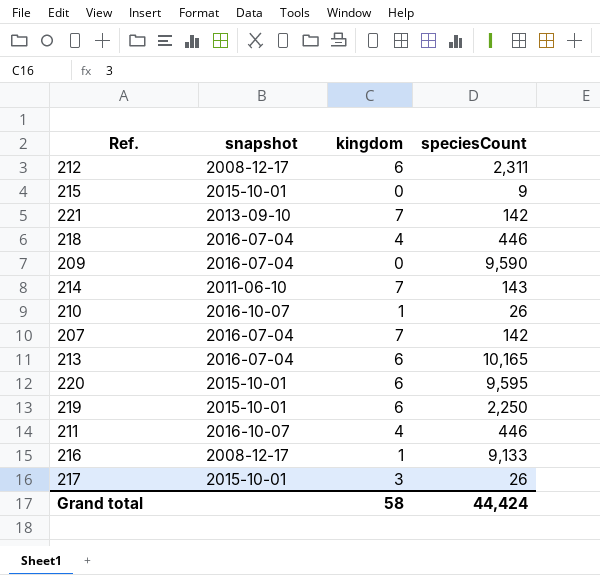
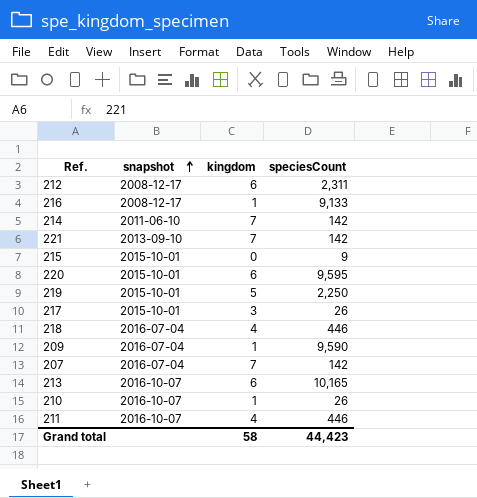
row order: none -> snapshot ascending
214 | speciesCount: 143 -> 142
219 | kingdom: 6 -> 5
209 | kingdom: 0 -> 1
213 | snapshot: 2016-07-04 -> 2016-10-07
Grand total | speciesCount: 44,424 -> 44,423

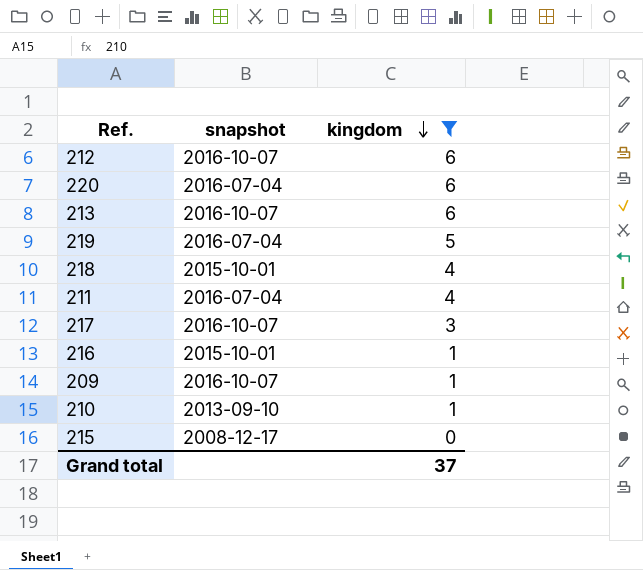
filter: none -> kingdom != 7
row order: snapshot ascending -> kingdom descending
column speciesCount | position: 4 -> none
212 | snapshot: 2008-12-17 -> 2016-10-07
220 | snapshot: 2015-10-01 -> 2016-07-04
219 | snapshot: 2015-10-01 -> 2016-07-04
218 | snapshot: 2016-07-04 -> 2015-10-01
211 | snapshot: 2016-10-07 -> 2016-07-04
217 | snapshot: 2015-10-01 -> 2016-10-07
216 | snapshot: 2008-12-17 -> 2015-10-01
209 | snapshot: 2016-07-04 -> 2016-10-07
210 | snapshot: 2016-10-07 -> 2013-09-10
215 | snapshot: 2015-10-01 -> 2008-12-17
Grand total | kingdom: 58 -> 37

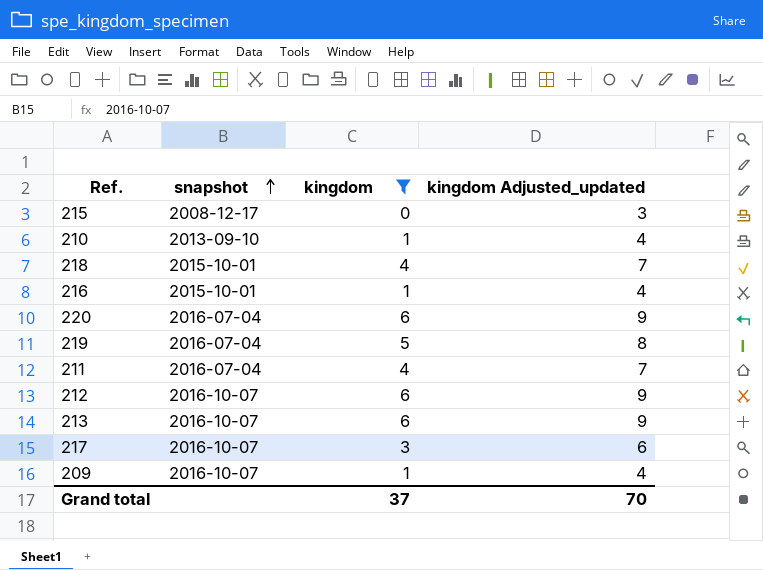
row order: kingdom descending -> snapshot ascending
column kingdom Adjusted_updated | formula: none -> [kingdom] + 3

